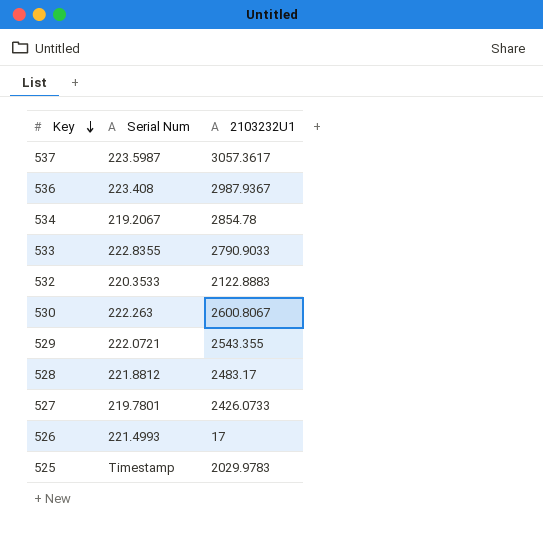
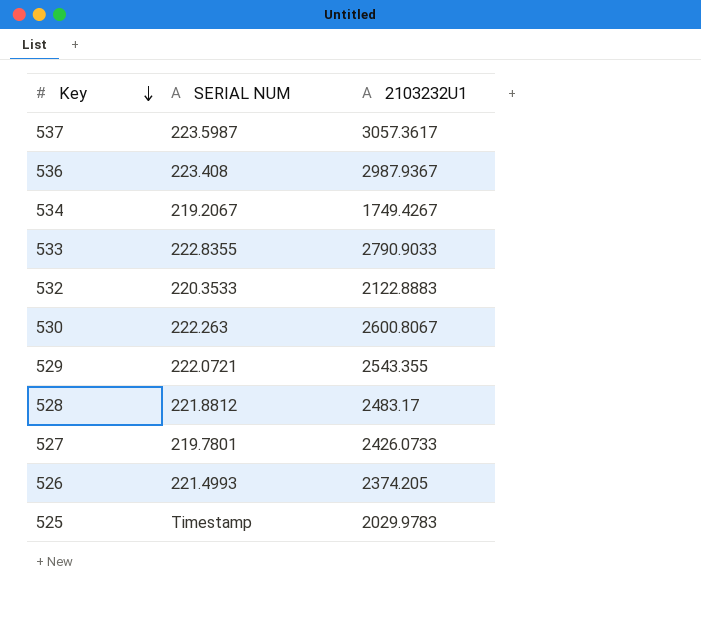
column name: Serial Num -> SERIAL NUM
534 | 2103232U1: 2854.78 -> 1749.4267
526 | 2103232U1: 17 -> 2374.205

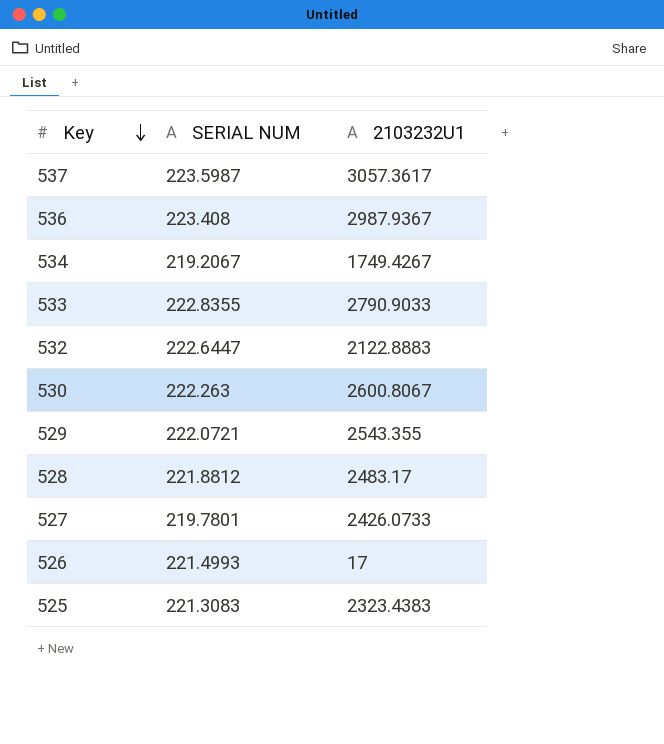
532 | SERIAL NUM: 220.3533 -> 222.6447
526 | 2103232U1: 2374.205 -> 17
525 | SERIAL NUM: Timestamp -> 221.3083
525 | 2103232U1: 2029.9783 -> 2323.4383

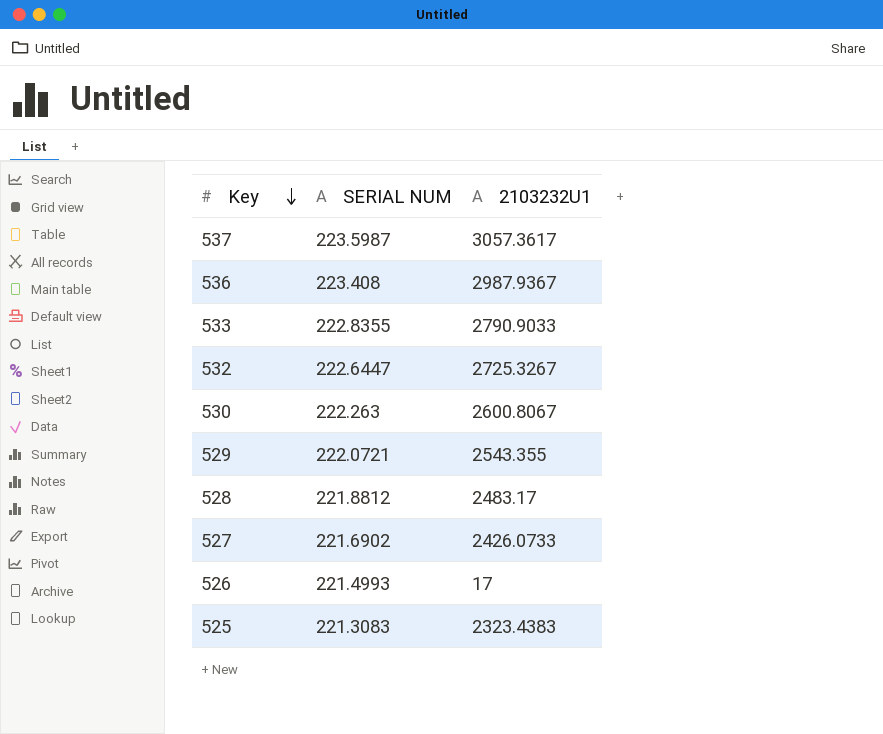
row 534: 219.2067 | 1749.4267 -> none
532 | 2103232U1: 2122.8883 -> 2725.3267
527 | SERIAL NUM: 219.7801 -> 221.6902

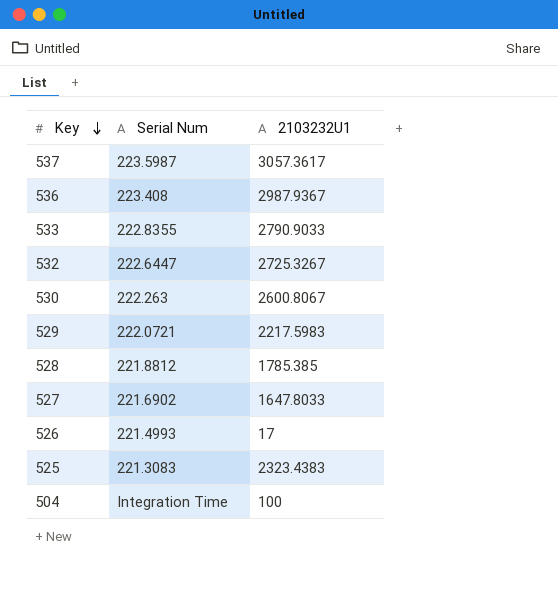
column name: SERIAL NUM -> Serial Num
529 | 2103232U1: 2543.355 -> 2217.5983
528 | 2103232U1: 2483.17 -> 1785.385
527 | 2103232U1: 2426.0733 -> 1647.8033
row 504: none -> Integration Time | 100

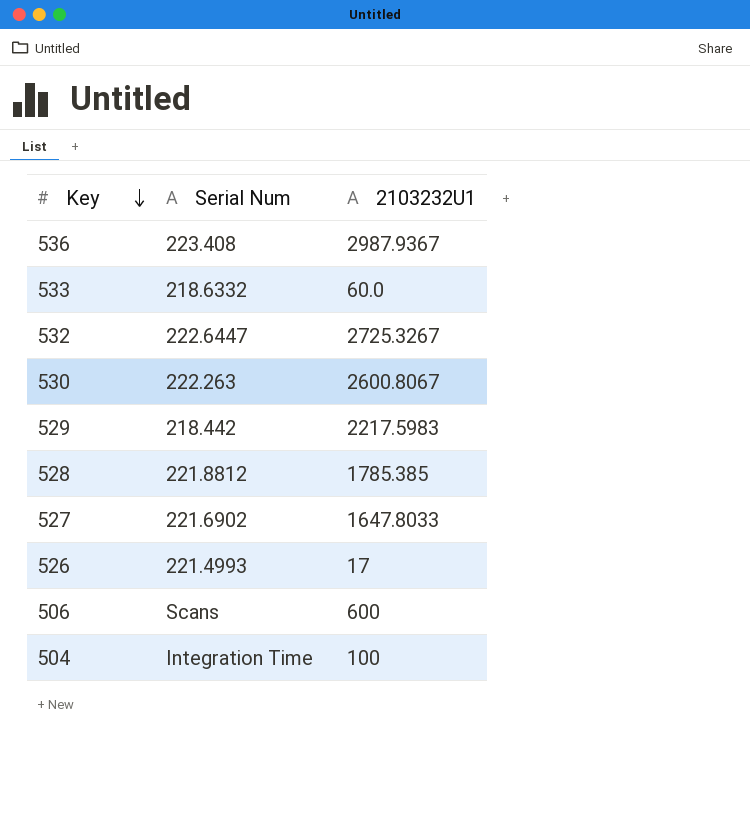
row 537: 223.5987 | 3057.3617 -> none
row 525: 221.3083 | 2323.4383 -> none
533 | Serial Num: 222.8355 -> 218.6332
533 | 2103232U1: 2790.9033 -> 60.0
529 | Serial Num: 222.0721 -> 218.442
row 506: none -> Scans | 600

